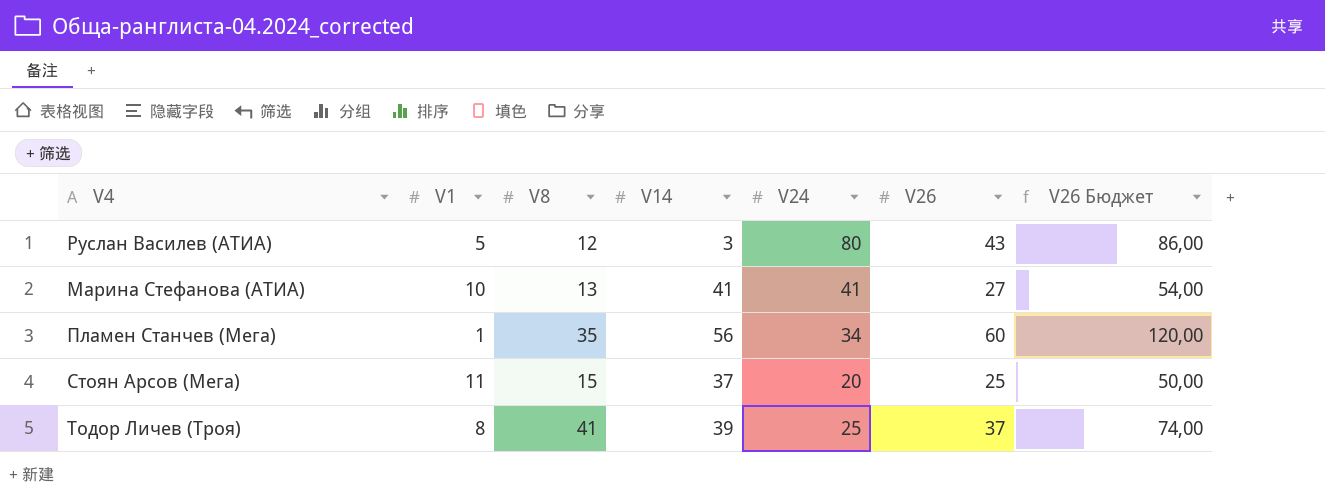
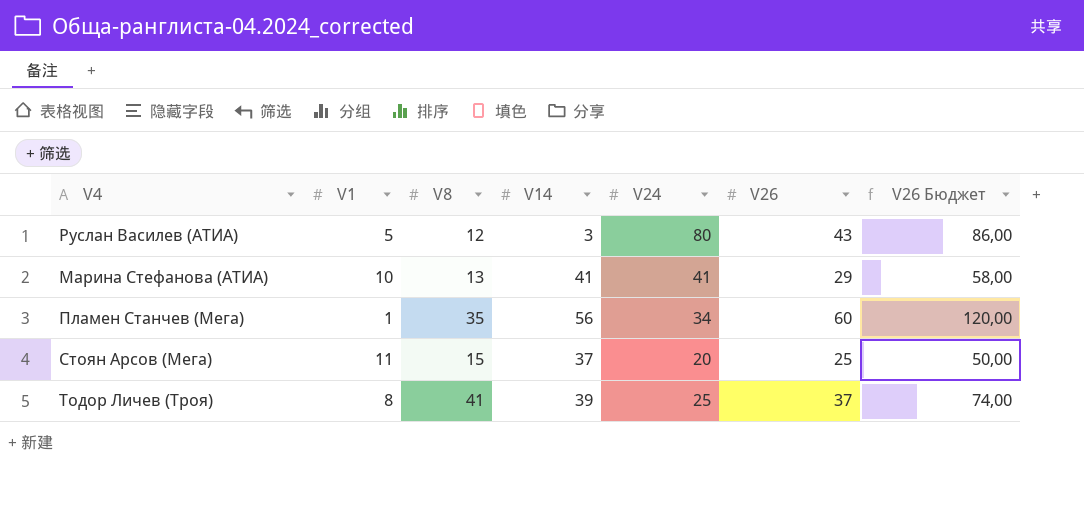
Марина Стефанова (АТИА) | V26: 27 -> 29
Марина Стефанова (АТИА) | V26 Бюджет: 54,00 -> 58,00

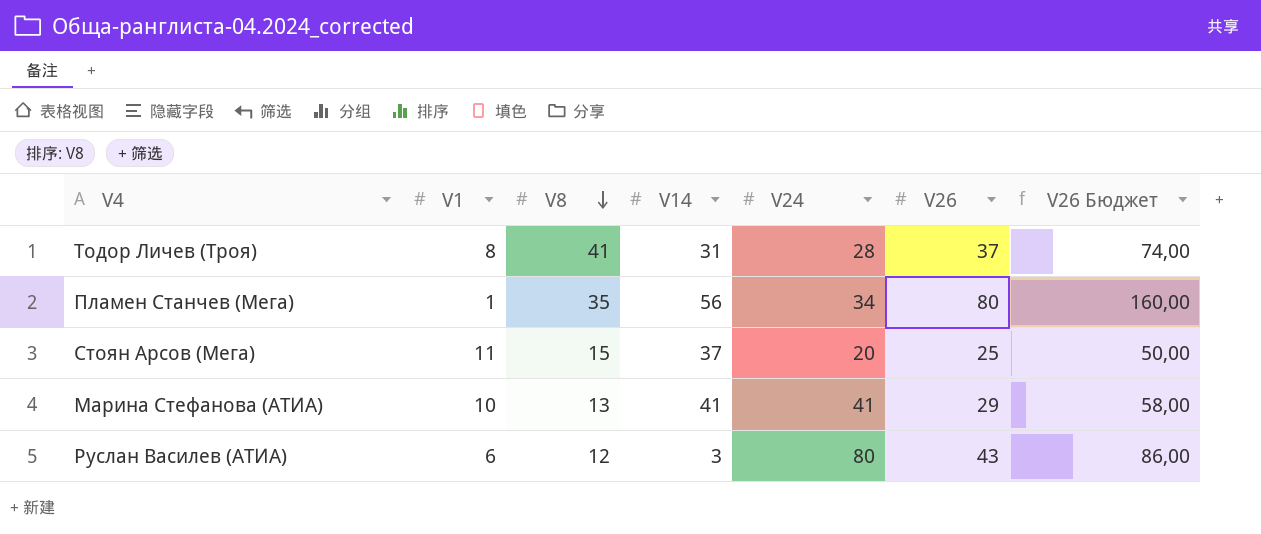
row order: none -> V8 descending
Тодор Личев (Троя) | V14: 39 -> 31
Тодор Личев (Троя) | V24: 25 -> 28
Пламен Станчев (Мега) | V26: 60 -> 80
Пламен Станчев (Мега) | V26 Бюджет: 120,00 -> 160,00
Руслан Василев (АТИА) | V1: 5 -> 6

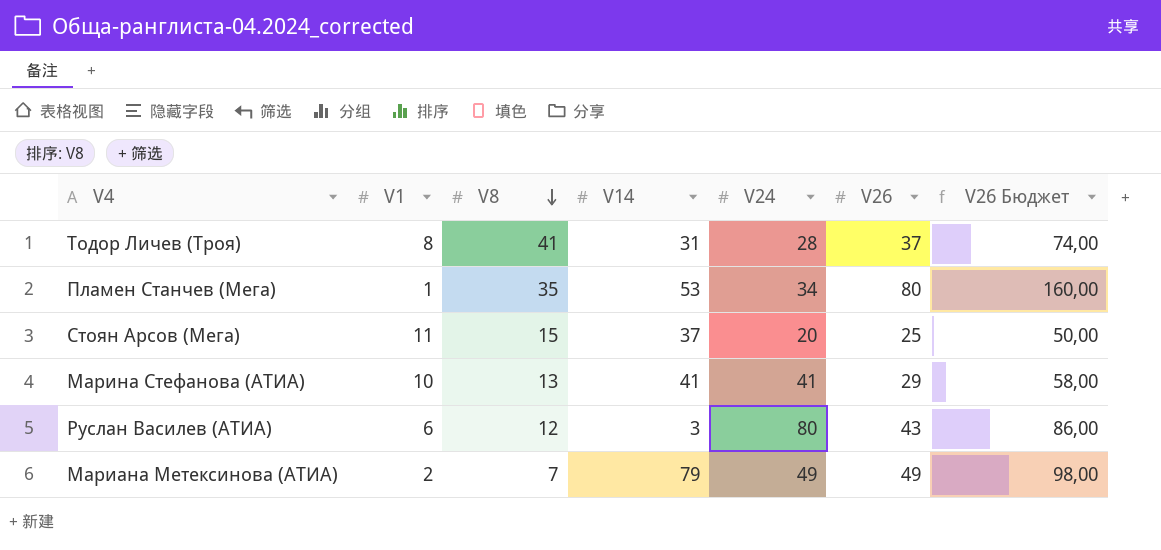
Пламен Станчев (Мега) | V14: 56 -> 53
row Мариана Метексинова (АТИА): none -> 2 | 7 | 79 | 49 | 49 | 98,00

